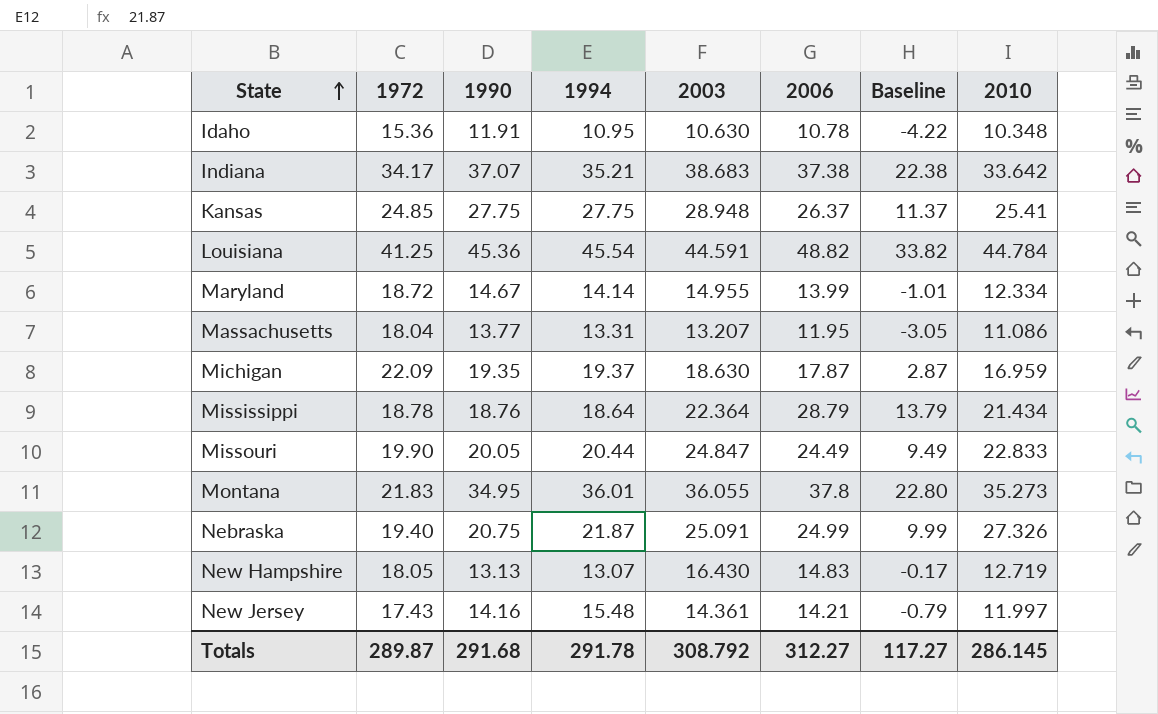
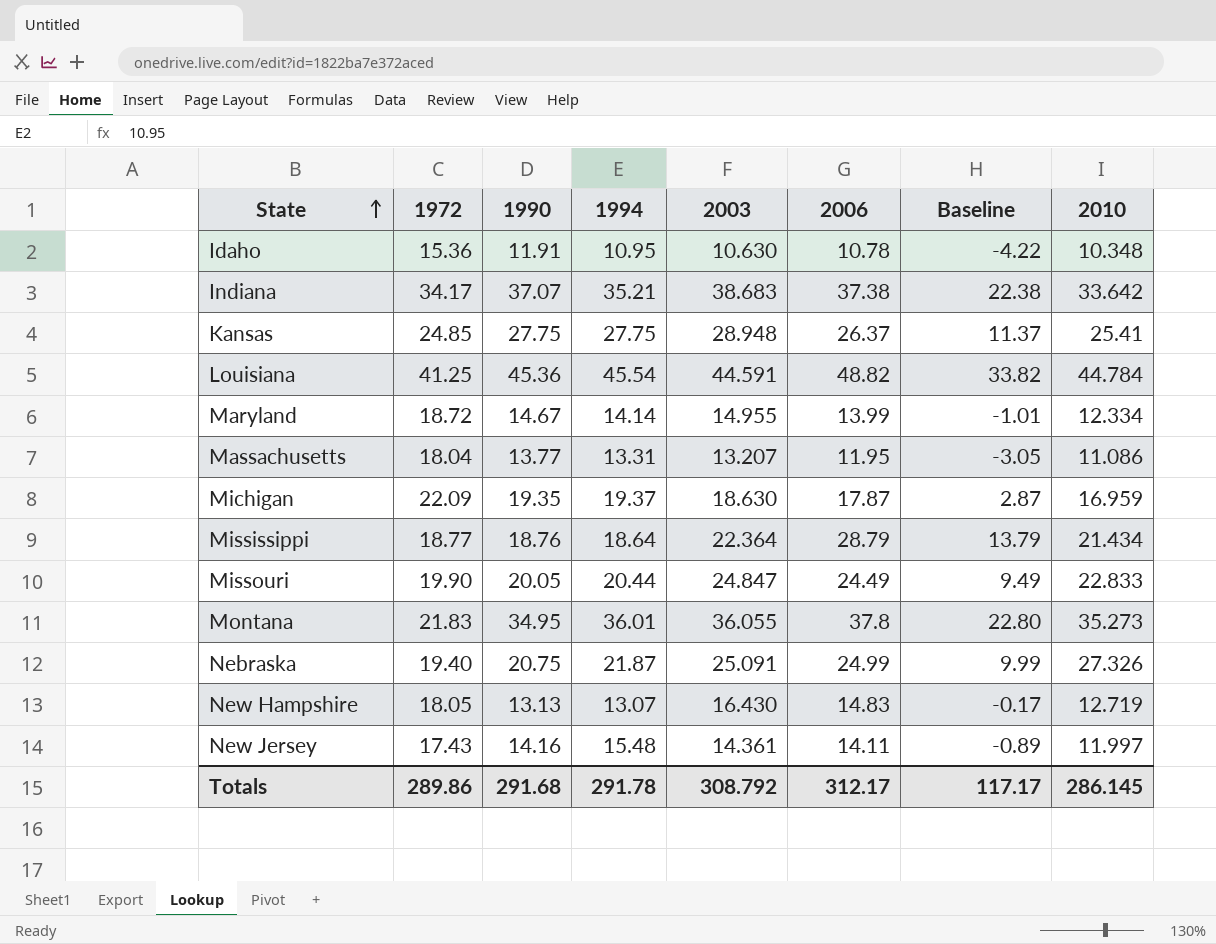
Mississippi | 1972: 18.78 -> 18.77
New Jersey | 2006: 14.21 -> 14.11
New Jersey | Baseline: -0.79 -> -0.89
Totals | 1972: 289.87 -> 289.86
Totals | 2006: 312.27 -> 312.17
Totals | Baseline: 117.27 -> 117.17

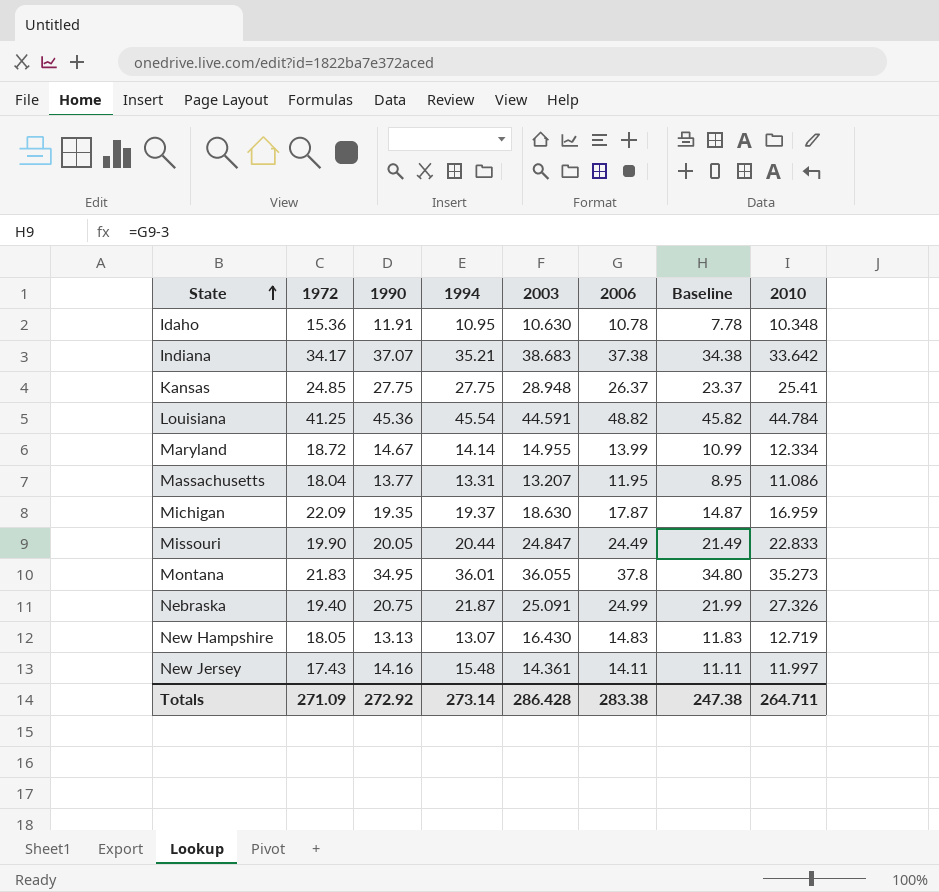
column Baseline | formula: [2006] - 15 -> [2006] - 3
row Mississippi: 18.77 | 18.76 | 18.64 | 22.364 | 28.79 | 13.79 | 21.434 -> none
Totals | 1972: 289.86 -> 271.09
Totals | 1990: 291.68 -> 272.92
Totals | 1994: 291.78 -> 273.14
Totals | 2003: 308.792 -> 286.428
Totals | 2006: 312.17 -> 283.38
Totals | Baseline: 117.17 -> 247.38
Totals | 2010: 286.145 -> 264.711

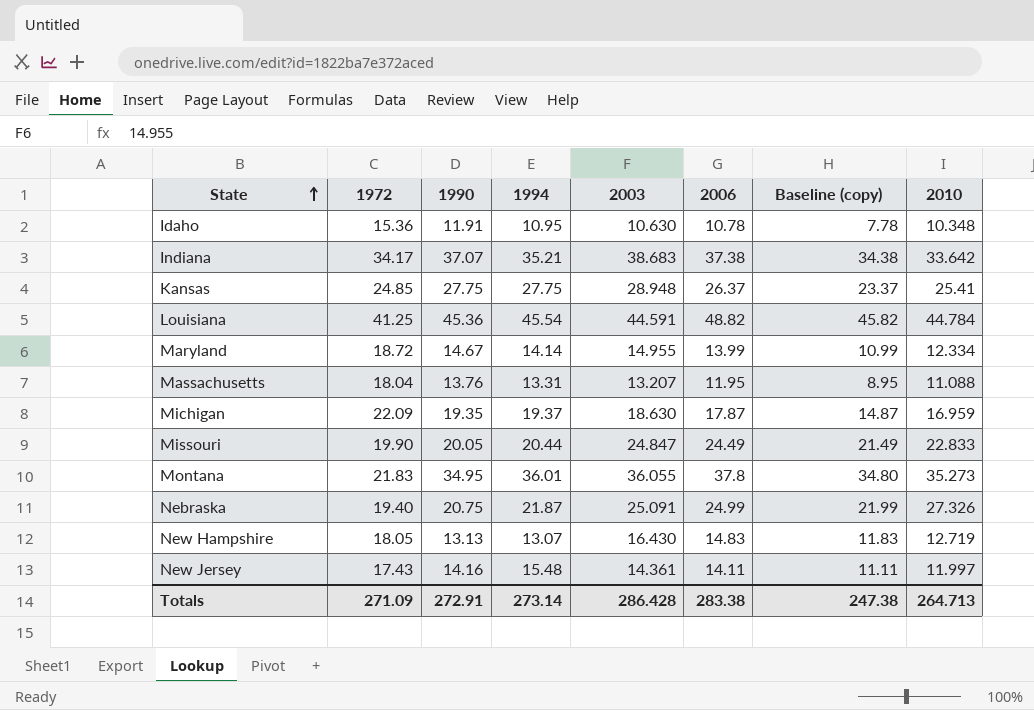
column name: Baseline -> Baseline (copy)
Massachusetts | 1990: 13.77 -> 13.76
Massachusetts | 2010: 11.086 -> 11.088
Totals | 1990: 272.92 -> 272.91
Totals | 2010: 264.711 -> 264.713

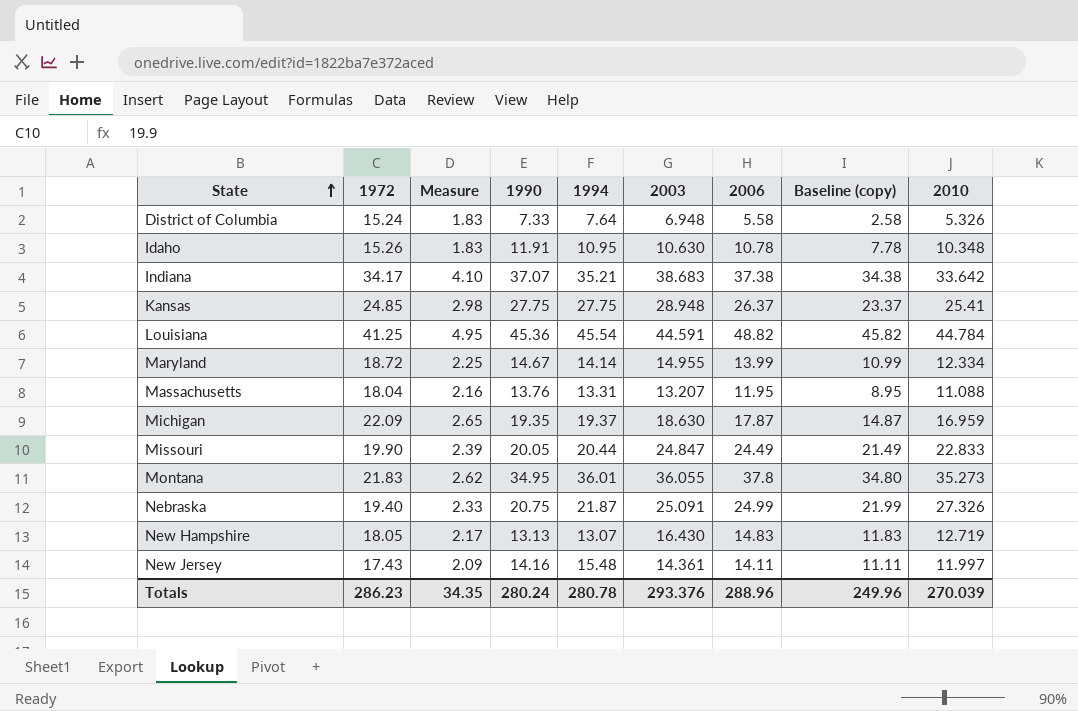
column Measure | formula: none -> [1972] * 0.12
row District of Columbia: none -> 15.24 | 1.83 | 7.33 | 7.64 | 6.948 | 5.58 | 2.58 | 5.326
Idaho | 1972: 15.36 -> 15.26
Totals | 1972: 271.09 -> 286.23
Totals | 1990: 272.91 -> 280.24
Totals | 1994: 273.14 -> 280.78
Totals | 2003: 286.428 -> 293.376
Totals | 2006: 283.38 -> 288.96
Totals | Baseline (copy): 247.38 -> 249.96
Totals | 2010: 264.713 -> 270.039

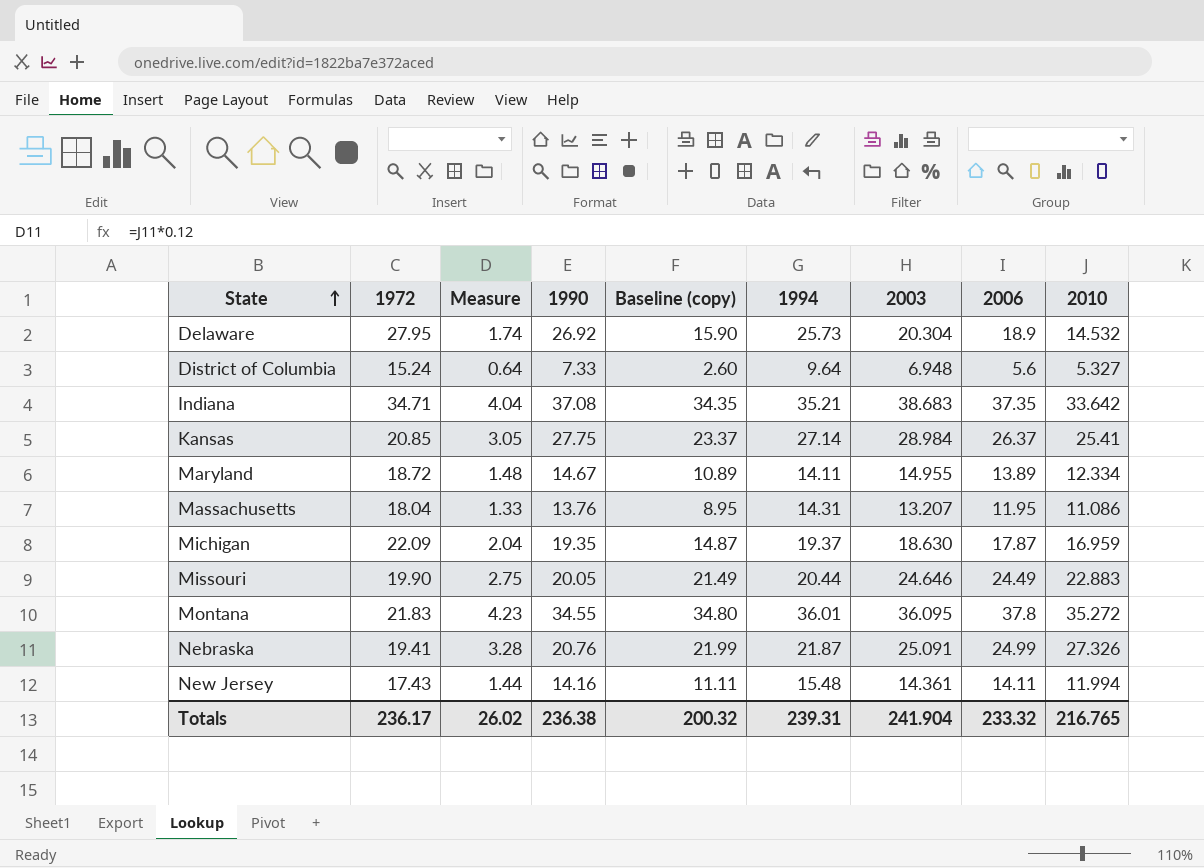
column Measure | formula: [1972] * 0.12 -> [2010] * 0.12
column Baseline (copy) | position: 8 -> 5
row Idaho: 15.26 | 1.83 | 11.91 | 10.95 | 10.630 | 10.78 | 7.78 | 10.348 -> none
row Louisiana: 41.25 | 4.95 | 45.36 | 45.54 | 44.591 | 48.82 | 45.82 | 44.784 -> none
row New Hampshire: 18.05 | 2.17 | 13.13 | 13.07 | 16.430 | 14.83 | 11.83 | 12.719 -> none
row Delaware: none -> 27.95 | 1.74 | 26.92 | 15.90 | 25.73 | 20.304 | 18.9 | 14.532
District of Columbia | Baseline (copy): 2.58 -> 2.60
District of Columbia | 1994: 7.64 -> 9.64
District of Columbia | 2006: 5.58 -> 5.6
District of Columbia | 2010: 5.326 -> 5.327
Indiana | 1972: 34.17 -> 34.71
Indiana | 1990: 37.07 -> 37.08
Indiana | Baseline (copy): 34.38 -> 34.35
Indiana | 2006: 37.38 -> 37.35
Kansas | 1972: 24.85 -> 20.85
Kansas | 1994: 27.75 -> 27.14
Kansas | 2003: 28.948 -> 28.984
Maryland | Baseline (copy): 10.99 -> 10.89
Maryland | 1994: 14.14 -> 14.11
Maryland | 2006: 13.99 -> 13.89
Massachusetts | 1994: 13.31 -> 14.31
Massachusetts | 2010: 11.088 -> 11.086
Missouri | 2003: 24.847 -> 24.646
Missouri | 2010: 22.833 -> 22.883
Montana | 1990: 34.95 -> 34.55
Montana | 2003: 36.055 -> 36.095
Montana | 2010: 35.273 -> 35.272
Nebraska | 1972: 19.40 -> 19.41
Nebraska | 1990: 20.75 -> 20.76
New Jersey | 2010: 11.997 -> 11.994
Totals | 1972: 286.23 -> 236.17
Totals | Measure: 34.35 -> 26.02
Totals | 1990: 280.24 -> 236.38
Totals | Baseline (copy): 249.96 -> 200.32
Totals | 1994: 280.78 -> 239.31
Totals | 2003: 293.376 -> 241.904
Totals | 2006: 288.96 -> 233.32
Totals | 2010: 270.039 -> 216.765

